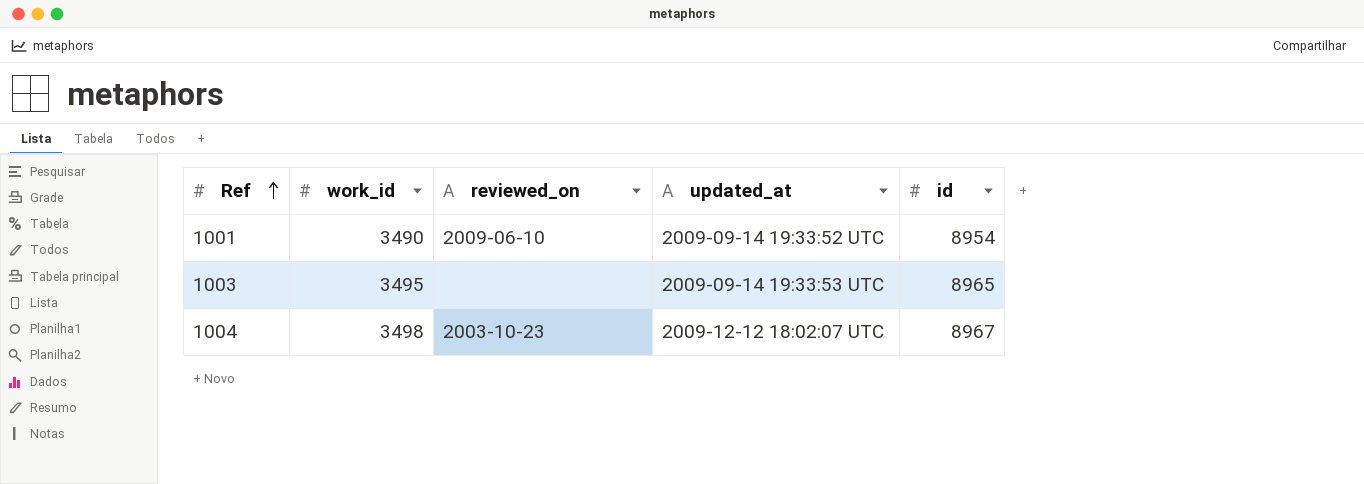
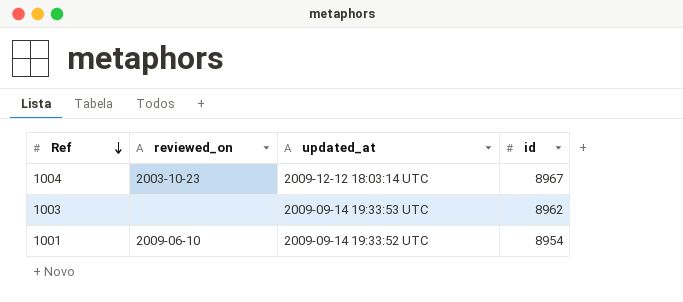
row order: Ref ascending -> Ref descending
column work_id | position: 2 -> none
1004 | updated_at: 2009-12-12 18:02:07 UTC -> 2009-12-12 18:03:14 UTC
1003 | id: 8965 -> 8962

